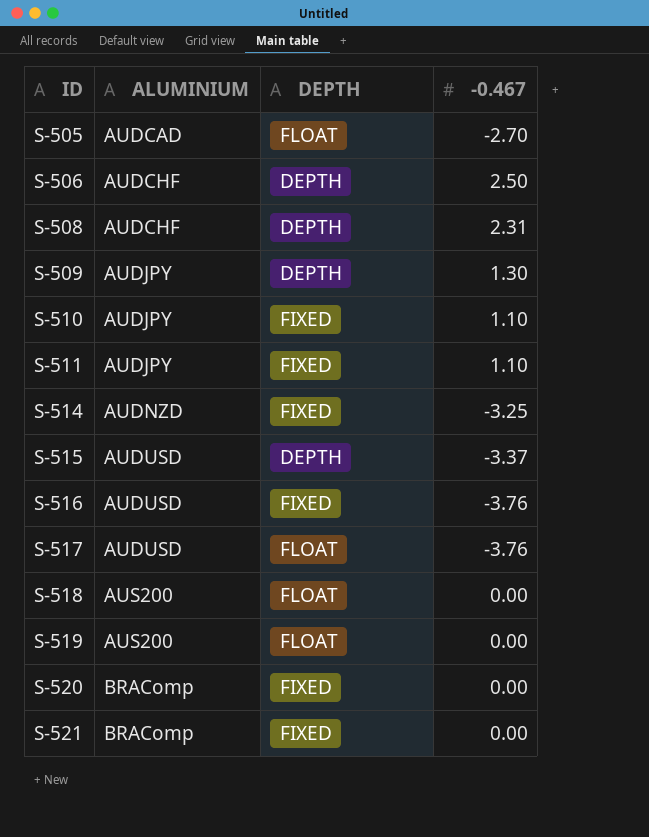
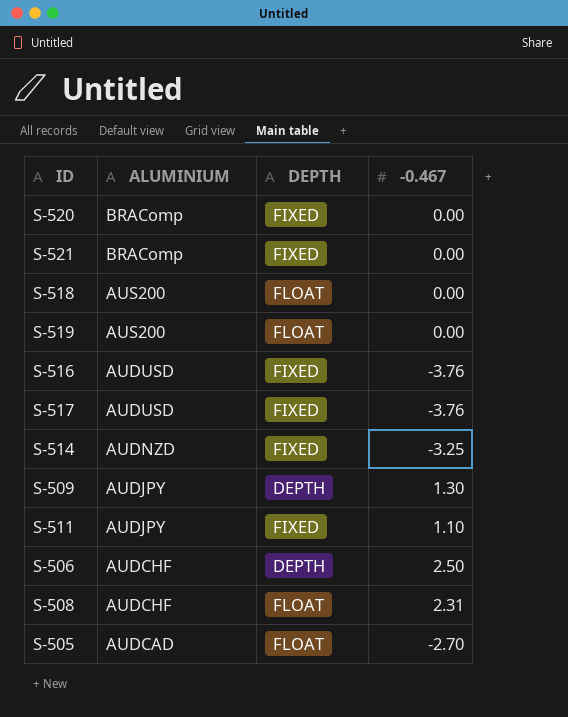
row order: ID ascending -> ALUMINIUM descending
row S-510: AUDJPY | FIXED | 1.10 -> none
row S-515: AUDUSD | DEPTH | -3.37 -> none
S-517 | DEPTH: FLOAT -> FIXED
S-508 | DEPTH: DEPTH -> FLOAT

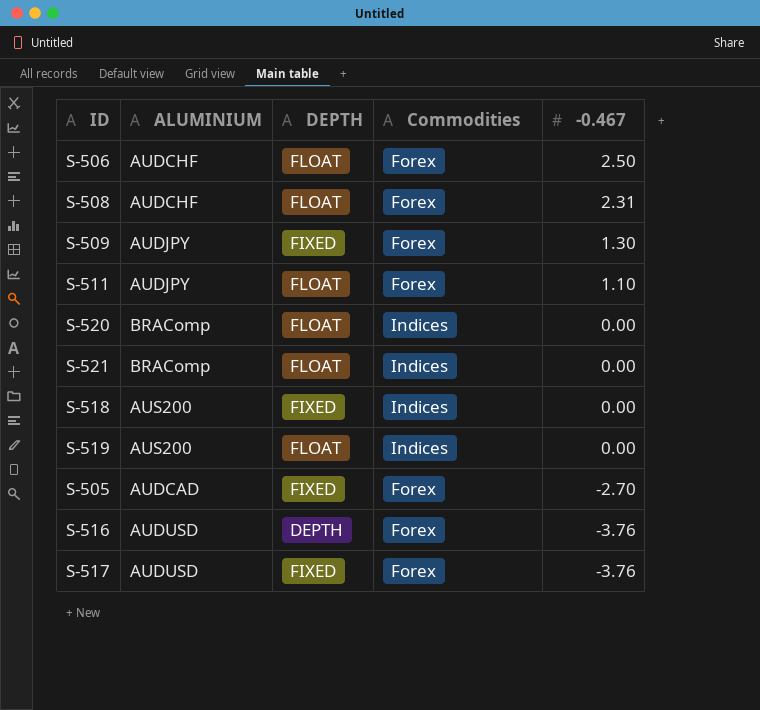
row order: ALUMINIUM descending -> -0.467 descending
column Commodities | position: none -> 4
row S-514: AUDNZD | FIXED | -3.25 -> none
S-506 | DEPTH: DEPTH -> FLOAT
S-509 | DEPTH: DEPTH -> FIXED
S-511 | DEPTH: FIXED -> FLOAT
S-520 | DEPTH: FIXED -> FLOAT
S-521 | DEPTH: FIXED -> FLOAT
S-518 | DEPTH: FLOAT -> FIXED
S-505 | DEPTH: FLOAT -> FIXED
S-516 | DEPTH: FIXED -> DEPTH

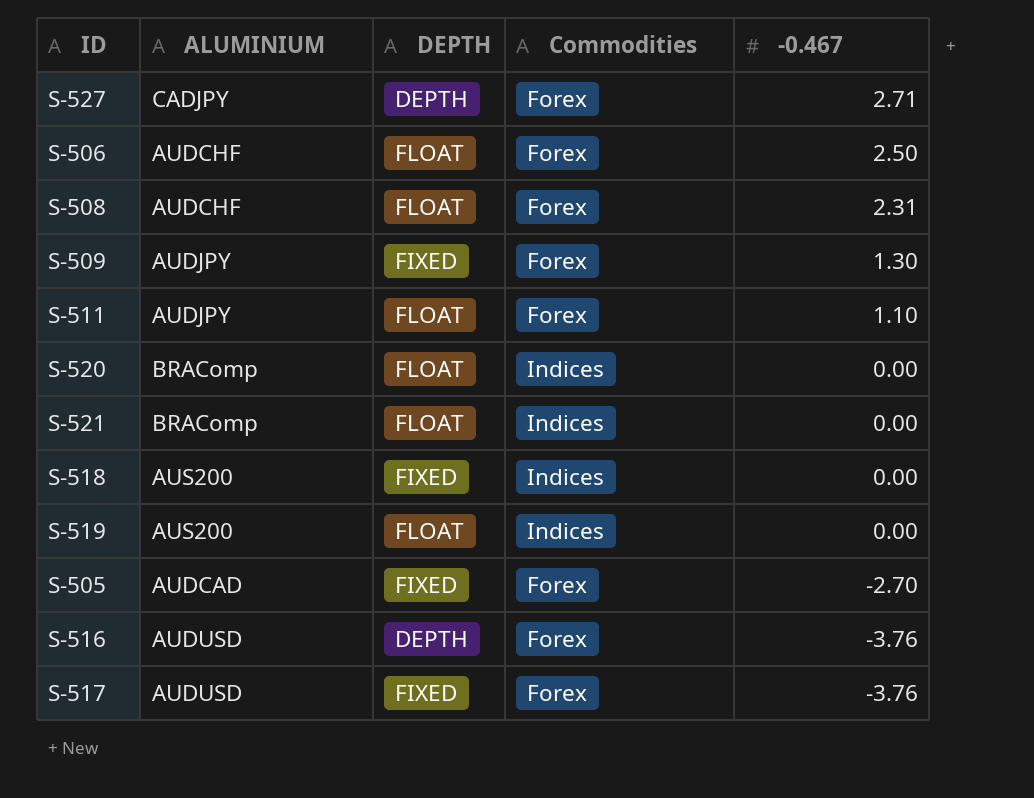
row S-527: none -> CADJPY | DEPTH | Forex | 2.71

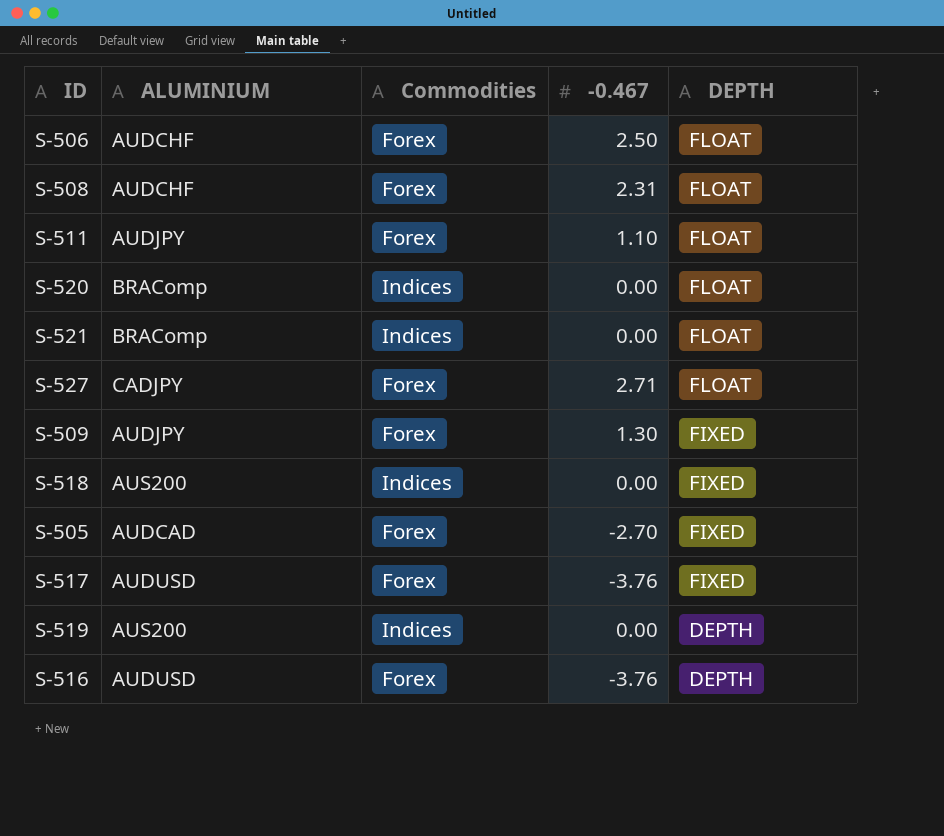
row order: -0.467 descending -> DEPTH descending
column DEPTH | position: 3 -> 5
S-527 | DEPTH: DEPTH -> FLOAT
S-519 | DEPTH: FLOAT -> DEPTH

